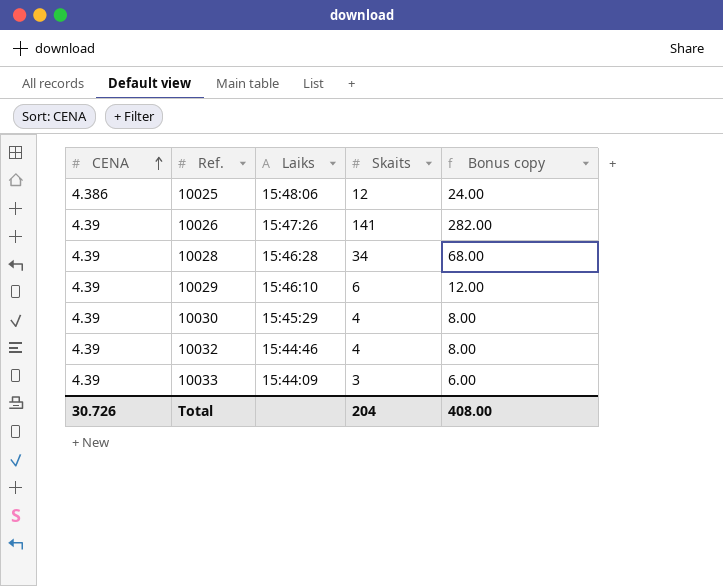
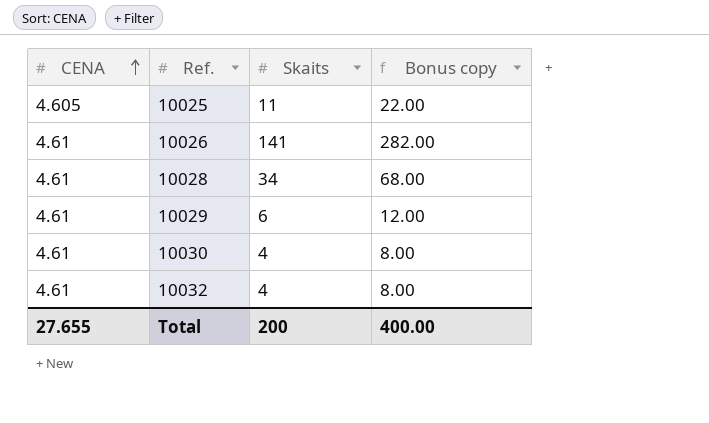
column Laiks | position: 3 -> none
row 10033: 4.39 | 15:44:09 | 3 | 6.00 -> none
10025 | CENA: 4.386 -> 4.605
10025 | Skaits: 12 -> 11
10025 | Bonus copy: 24.00 -> 22.00
10026 | CENA: 4.39 -> 4.61
10028 | CENA: 4.39 -> 4.61
10029 | CENA: 4.39 -> 4.61
10030 | CENA: 4.39 -> 4.61
10032 | CENA: 4.39 -> 4.61
Total | CENA: 30.726 -> 27.655
Total | Skaits: 204 -> 200
Total | Bonus copy: 408.00 -> 400.00

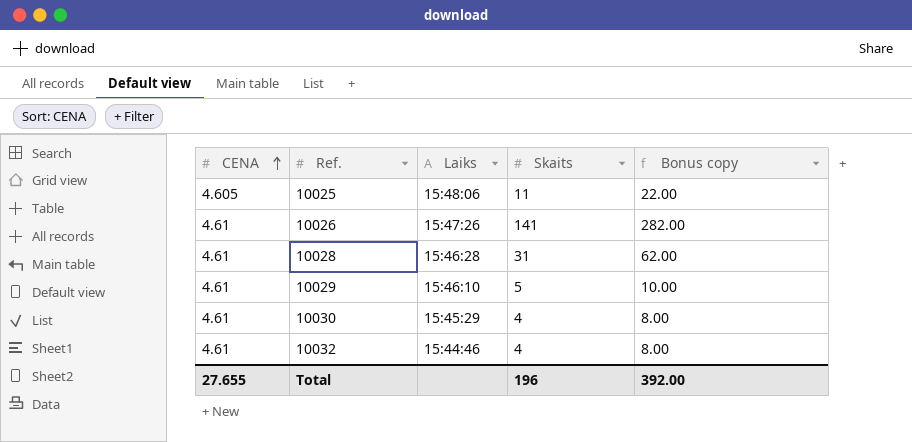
column Laiks | position: none -> 3
10028 | Skaits: 34 -> 31
10028 | Bonus copy: 68.00 -> 62.00
10029 | Skaits: 6 -> 5
10029 | Bonus copy: 12.00 -> 10.00
Total | Skaits: 200 -> 196
Total | Bonus copy: 400.00 -> 392.00

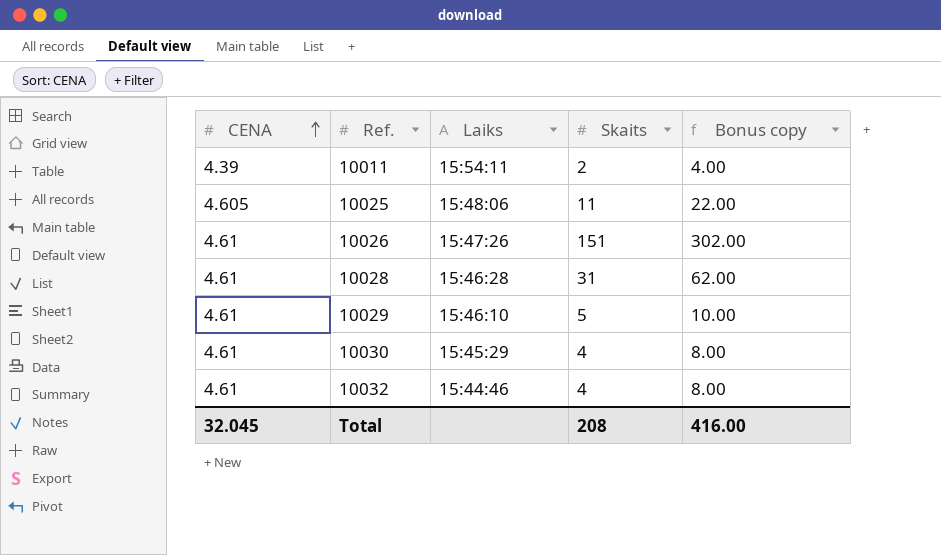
row 10011: none -> 4.39 | 15:54:11 | 2 | 4.00
10026 | Skaits: 141 -> 151
10026 | Bonus copy: 282.00 -> 302.00
Total | CENA: 27.655 -> 32.045
Total | Skaits: 196 -> 208
Total | Bonus copy: 392.00 -> 416.00

